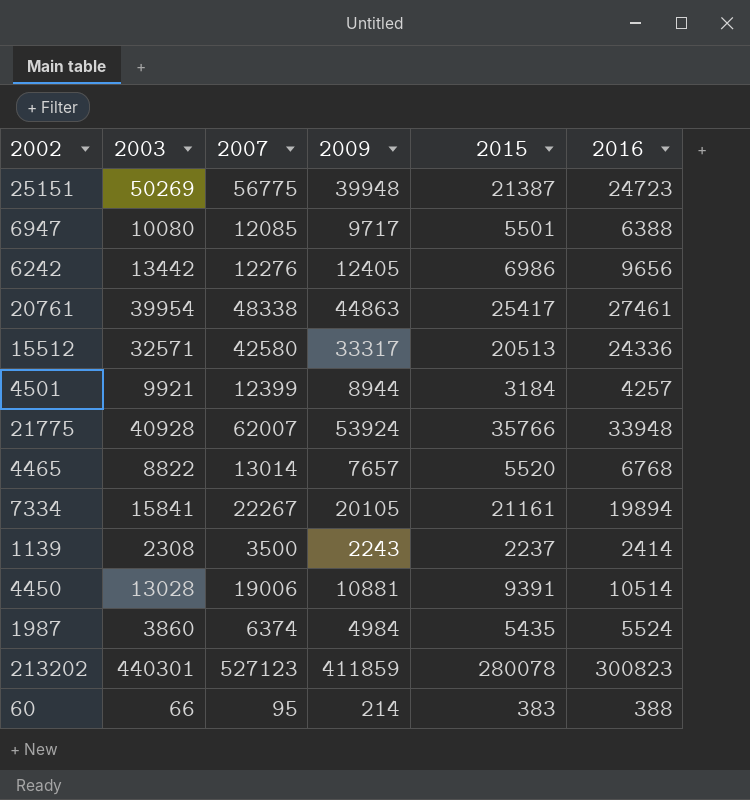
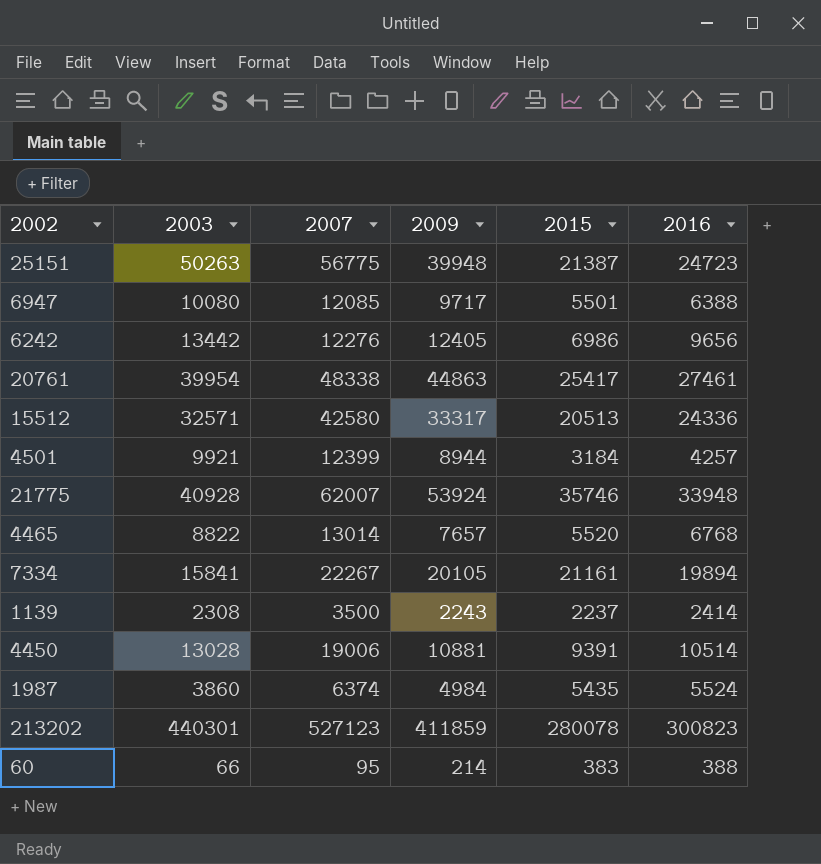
25151 | 2003: 50269 -> 50263
21775 | 2015: 35766 -> 35746

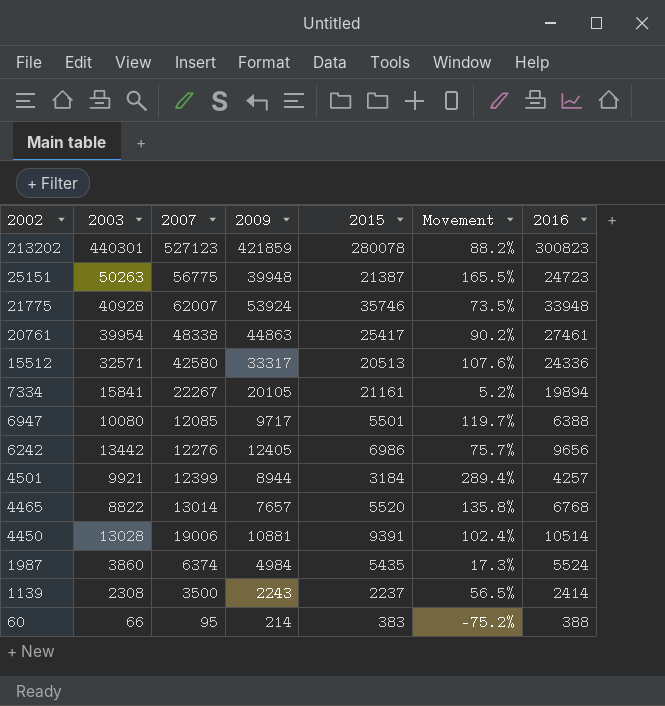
row order: none -> 2002 descending
column Movement | formula: none -> ([2007] - [2015]) / [2015]
213202 | 2009: 411859 -> 421859

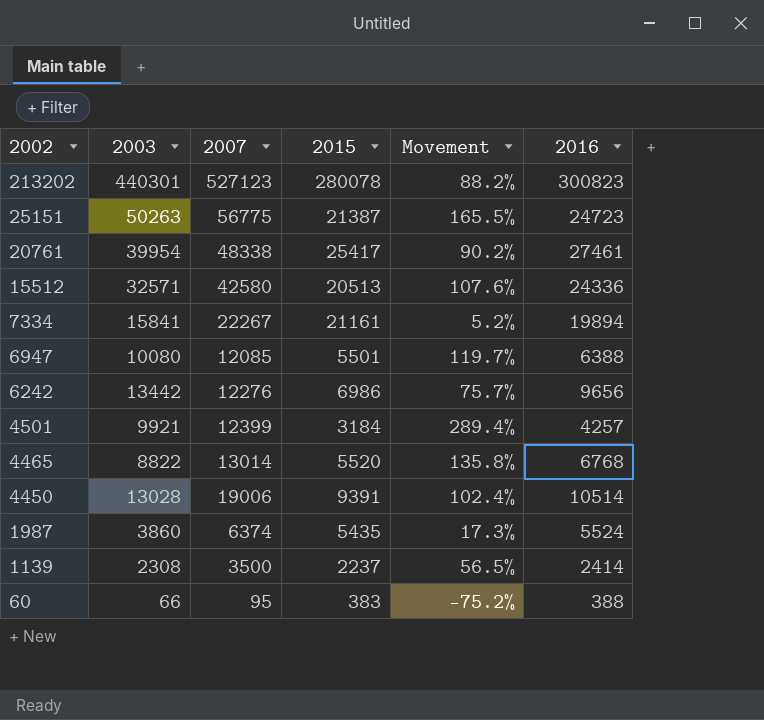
column 2009 | position: 4 -> none
row 21775: 40928 | 62007 | 53924 | 35746 | 73.5% | 33948 -> none

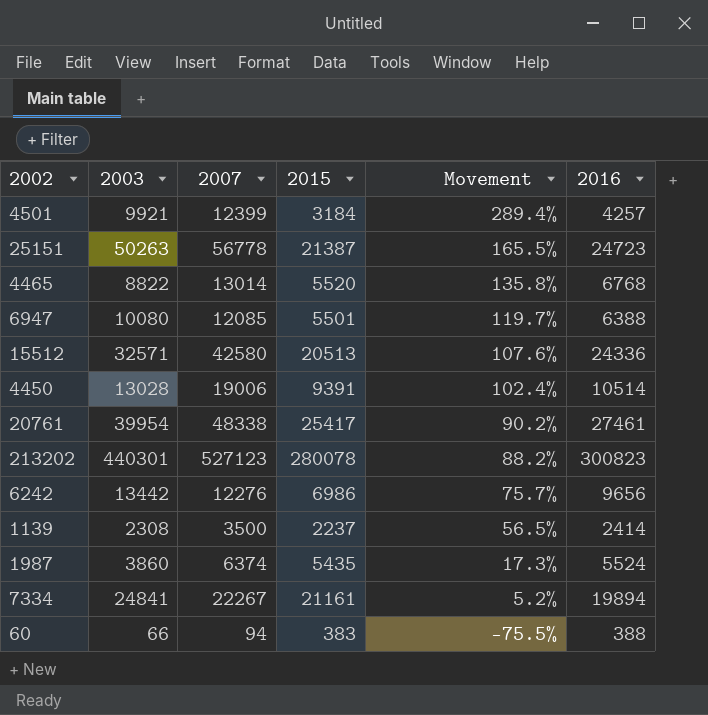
row order: 2002 descending -> Movement descending
25151 | 2007: 56775 -> 56778
7334 | 2003: 15841 -> 24841
60 | 2007: 95 -> 94
60 | Movement: -75.2% -> -75.5%

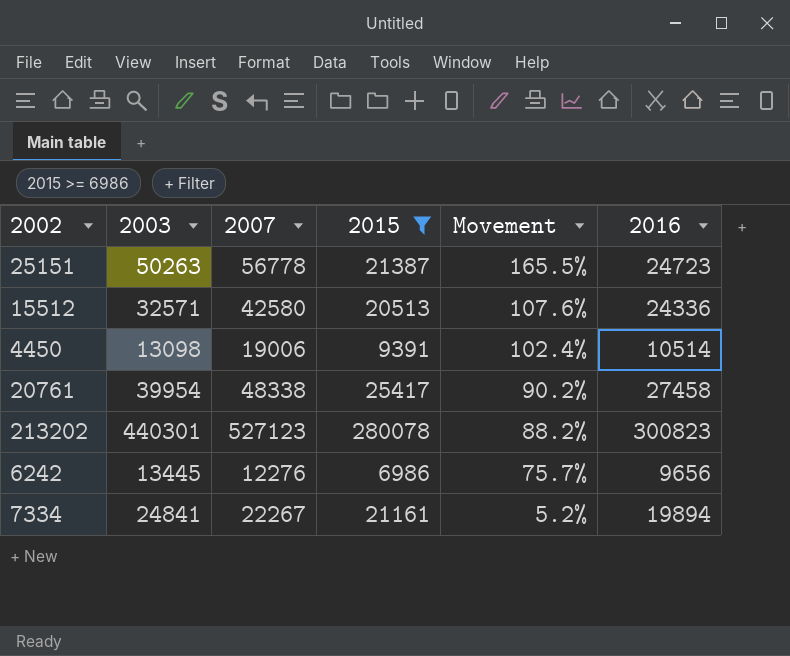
filter: none -> 2015 >= 6986
4450 | 2003: 13028 -> 13098
20761 | 2016: 27461 -> 27458
6242 | 2003: 13442 -> 13445

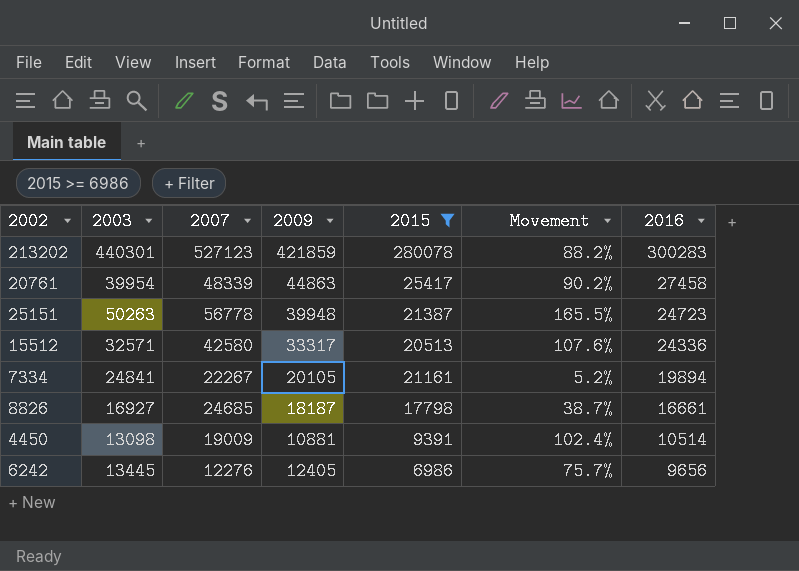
row order: Movement descending -> 2016 descending
column 2009 | position: none -> 4
213202 | 2016: 300823 -> 300283
20761 | 2007: 48338 -> 48339
row 8826: none -> 16927 | 24685 | 18187 | 17798 | 38.7% | 16661
4450 | 2007: 19006 -> 19009

